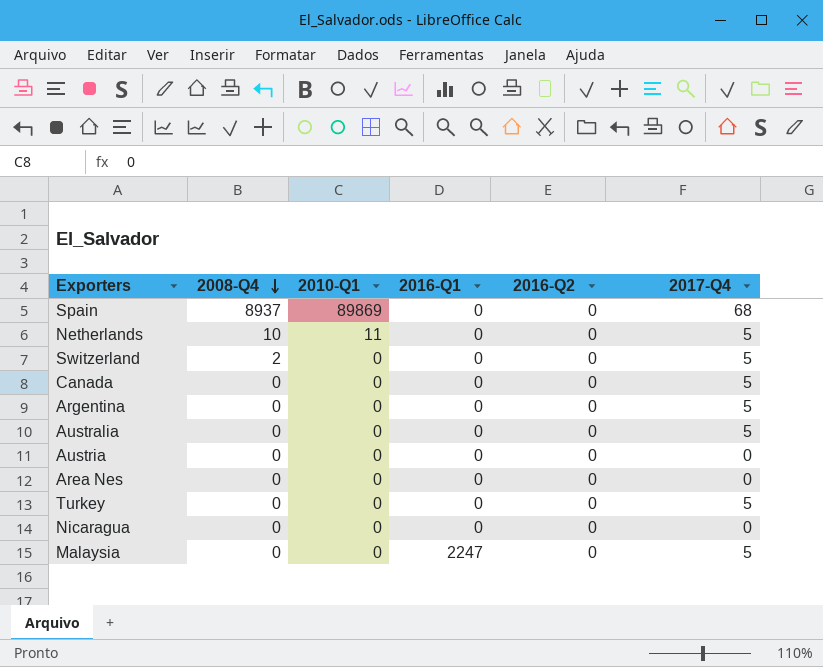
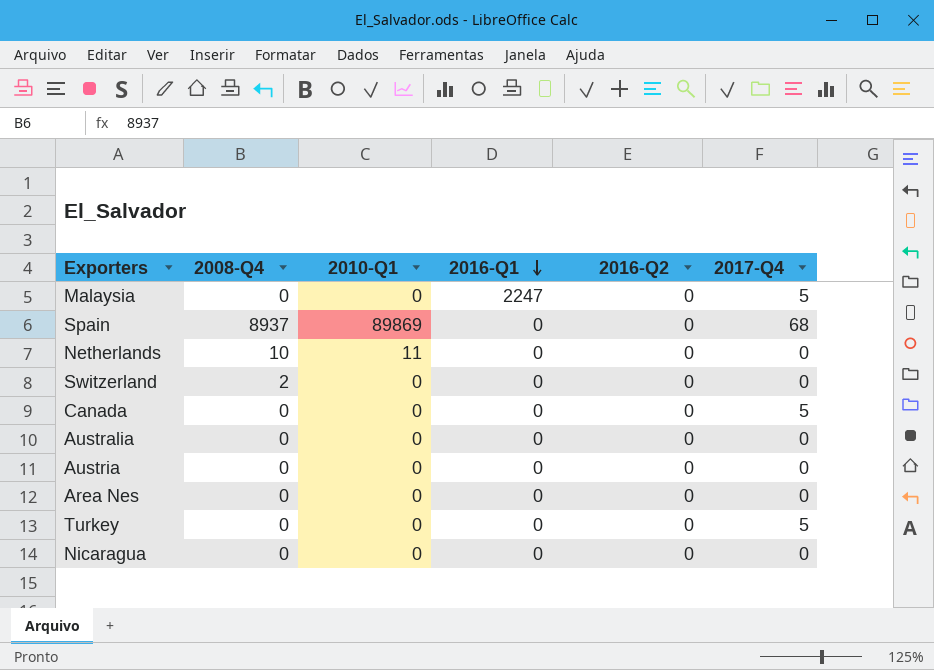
row order: 2008-Q4 descending -> 2016-Q1 descending
row Argentina: 0 | 0 | 0 | 0 | 5 -> none
Netherlands | 2017-Q4: 5 -> 0
Switzerland | 2017-Q4: 5 -> 0
Australia | 2017-Q4: 5 -> 0

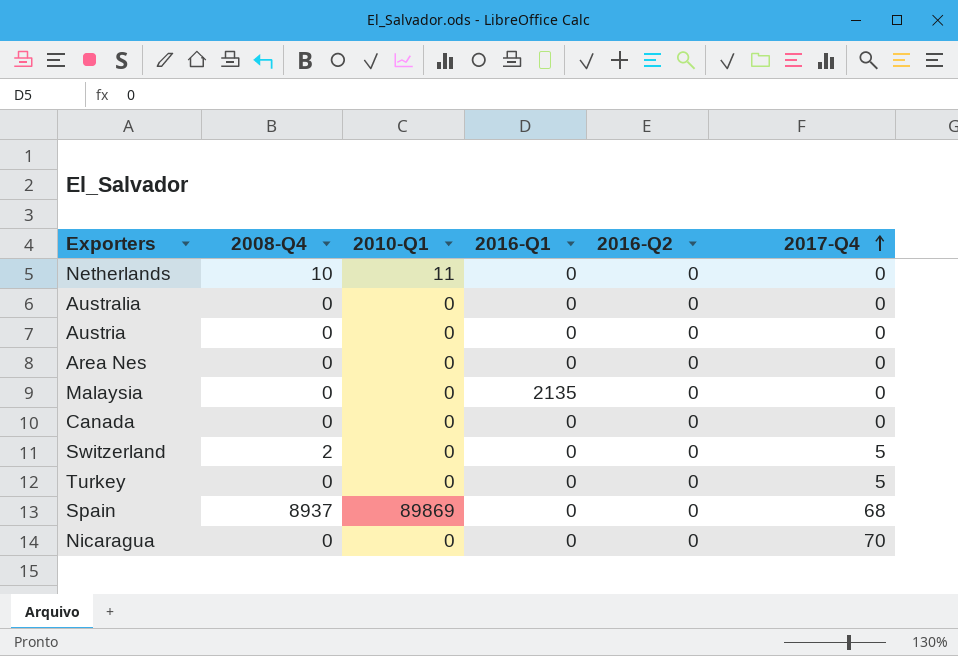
row order: 2016-Q1 descending -> 2017-Q4 ascending
Malaysia | 2016-Q1: 2247 -> 2135
Malaysia | 2017-Q4: 5 -> 0
Canada | 2017-Q4: 5 -> 0
Switzerland | 2017-Q4: 0 -> 5
Nicaragua | 2017-Q4: 0 -> 70

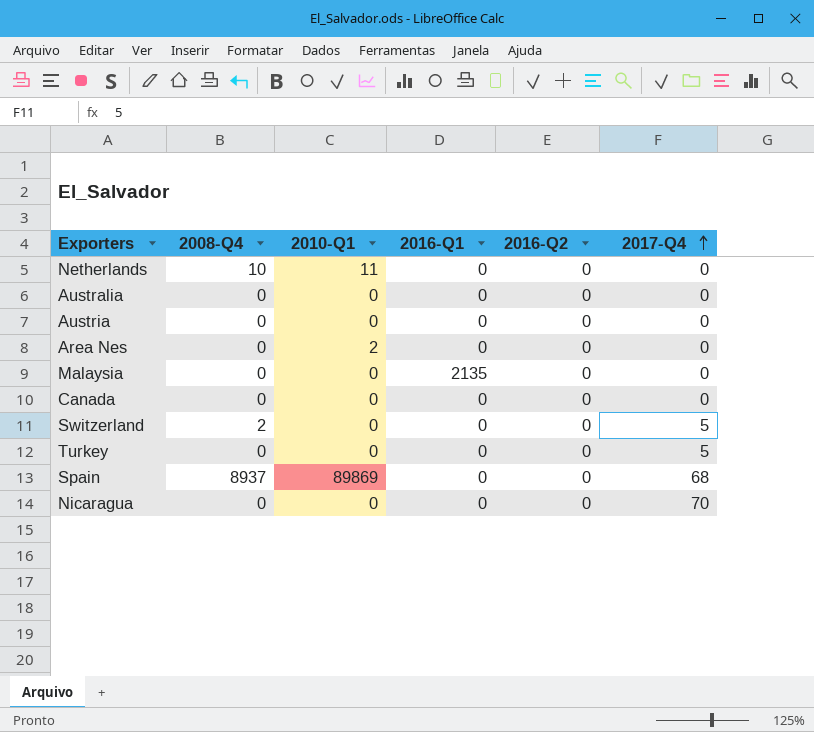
Area Nes | 2010-Q1: 0 -> 2

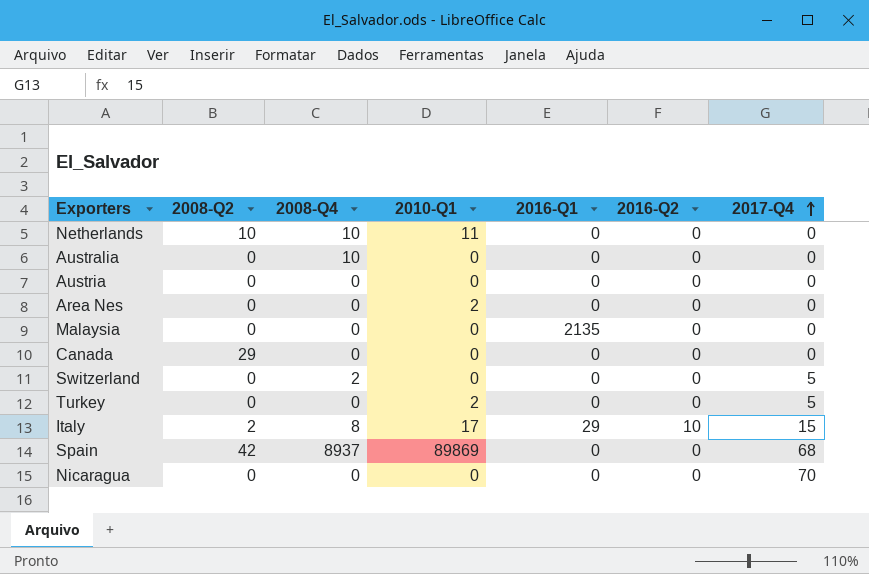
column 2008-Q2 | position: none -> 2
Australia | 2008-Q4: 0 -> 10
Turkey | 2010-Q1: 0 -> 2
row Italy: none -> 2 | 8 | 17 | 29 | 10 | 15

